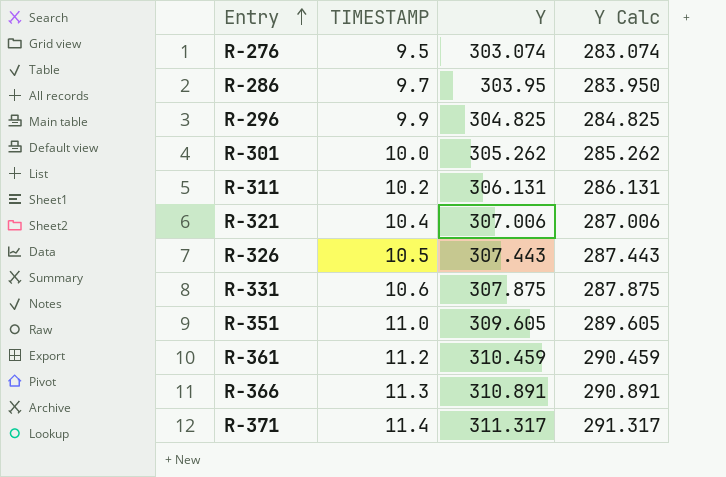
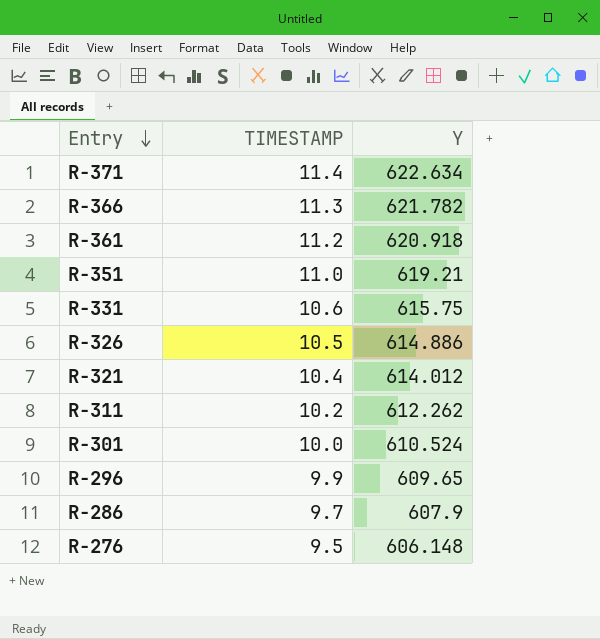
row order: Entry ascending -> Entry descending
column Y Calc | formula: [Y] - 20 -> none
R-371 | Y: 311.317 -> 622.634
R-366 | Y: 310.891 -> 621.782
R-361 | Y: 310.459 -> 620.918
R-351 | Y: 309.605 -> 619.21
R-331 | Y: 307.875 -> 615.75
R-326 | Y: 307.443 -> 614.886
R-321 | Y: 307.006 -> 614.012
R-311 | Y: 306.131 -> 612.262
R-301 | Y: 305.262 -> 610.524
R-296 | Y: 304.825 -> 609.65
R-286 | Y: 303.95 -> 607.9
R-276 | Y: 303.074 -> 606.148

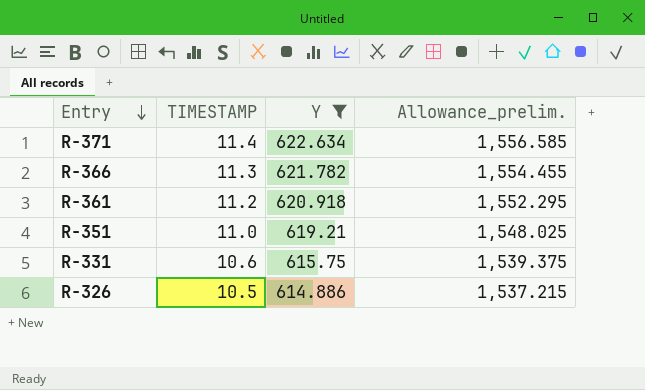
filter: none -> Y >= 614.886
column Allowance_prelim. | formula: none -> [Y] * 2.5

